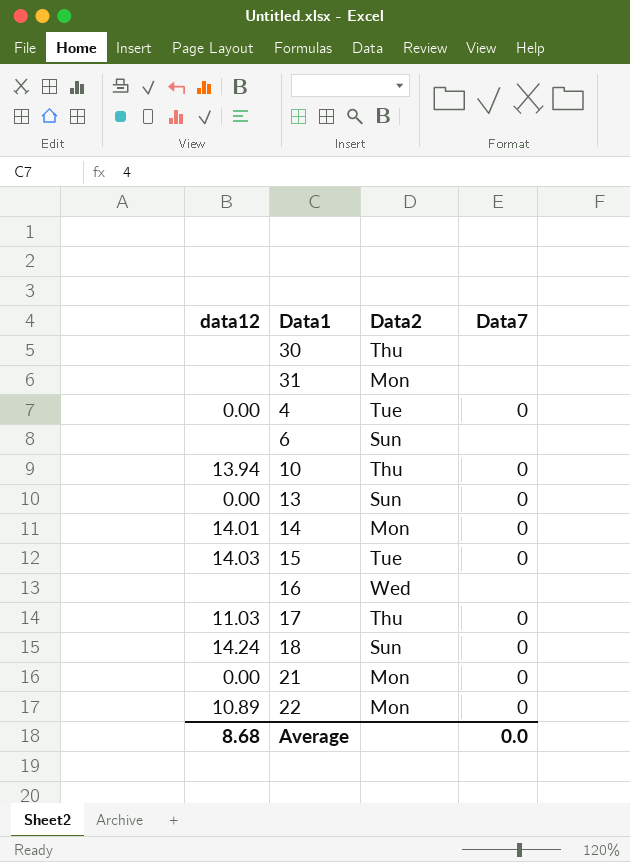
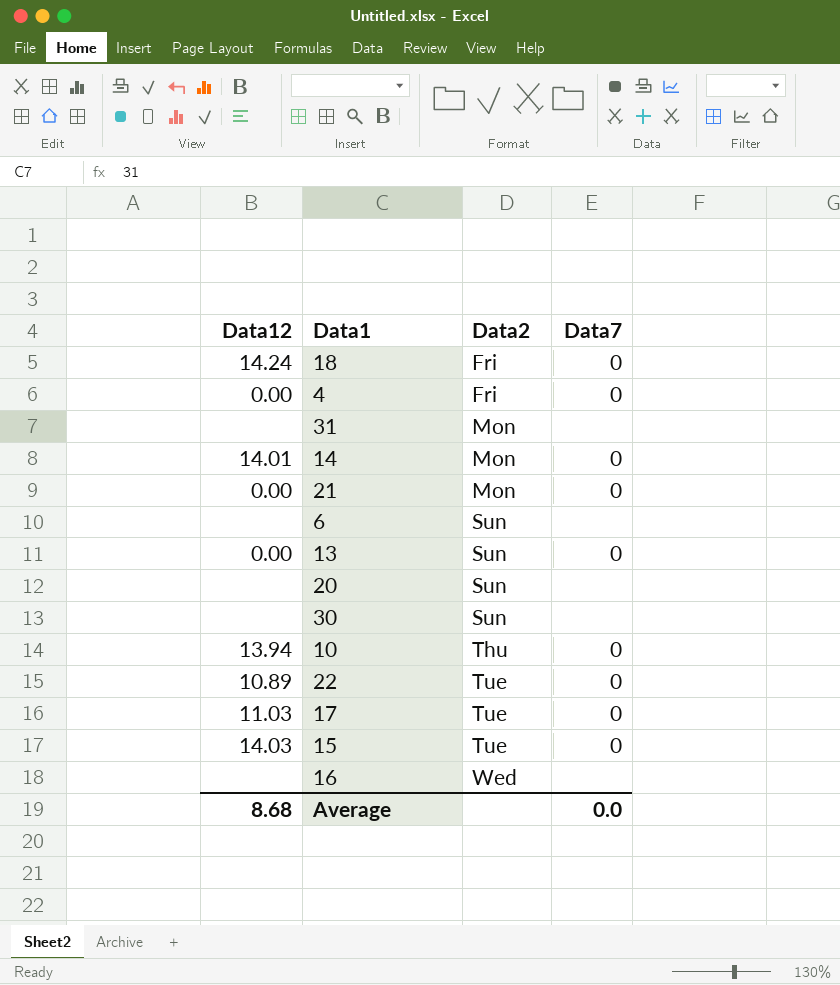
row order: none -> Data2 ascending
column name: data12 -> Data12
18 | Data2: Sun -> Fri
4 | Data2: Tue -> Fri
row 20: none -> none | Sun | none
30 | Data2: Thu -> Sun
22 | Data2: Mon -> Tue
17 | Data2: Thu -> Tue

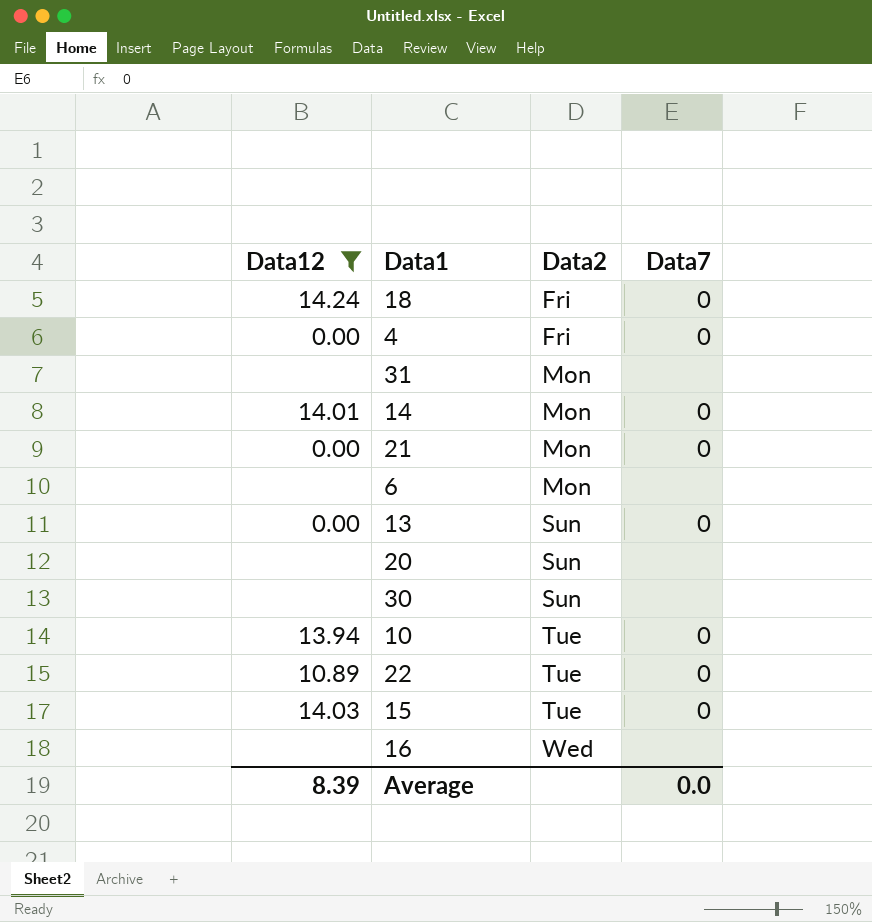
filter: none -> Data12 != 11.03
6 | Data2: Sun -> Mon
10 | Data2: Thu -> Tue
Average | Data12: 8.68 -> 8.39

